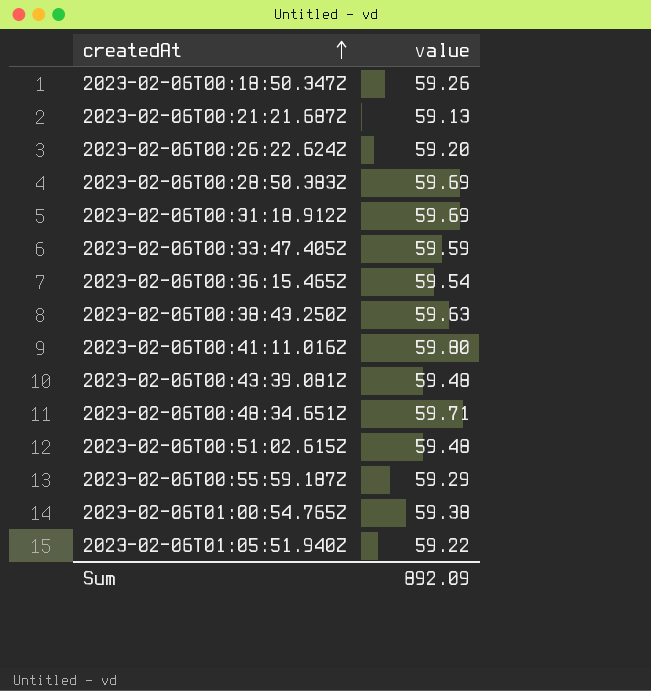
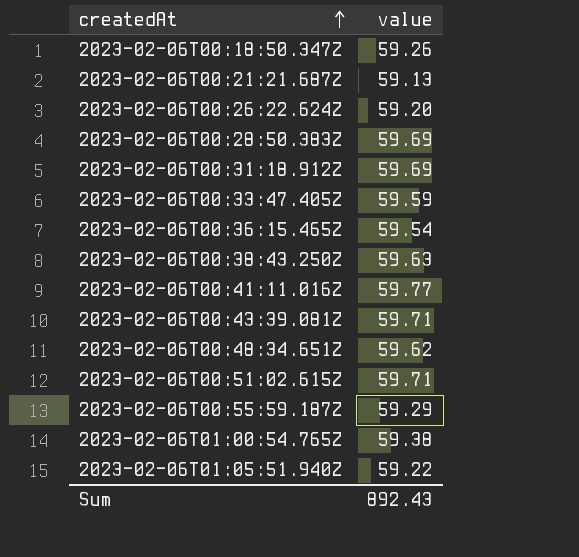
2023-02-06T00:41:11.016Z | value: 59.80 -> 59.77
2023-02-06T00:43:39.081Z | value: 59.48 -> 59.71
2023-02-06T00:48:34.651Z | value: 59.71 -> 59.62
2023-02-06T00:51:02.615Z | value: 59.48 -> 59.71
Sum | value: 892.09 -> 892.43

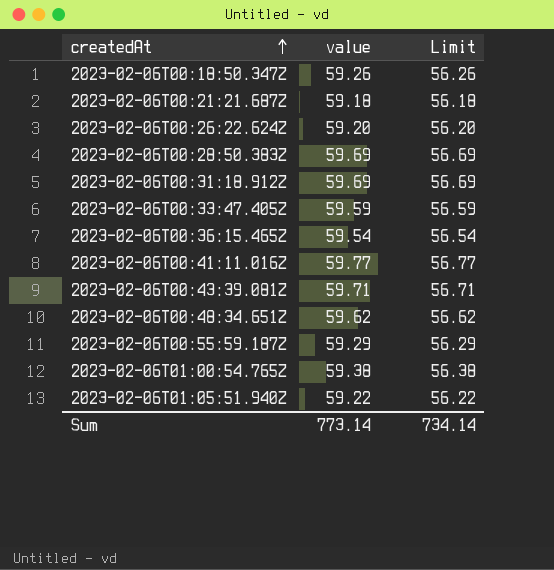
column Limit | formula: none -> [value] - 3
row 2023-02-06T00:38:43.250Z: 59.63 -> none
row 2023-02-06T00:51:02.615Z: 59.71 -> none
2023-02-06T00:21:21.687Z | value: 59.13 -> 59.18
Sum | value: 892.43 -> 773.14

